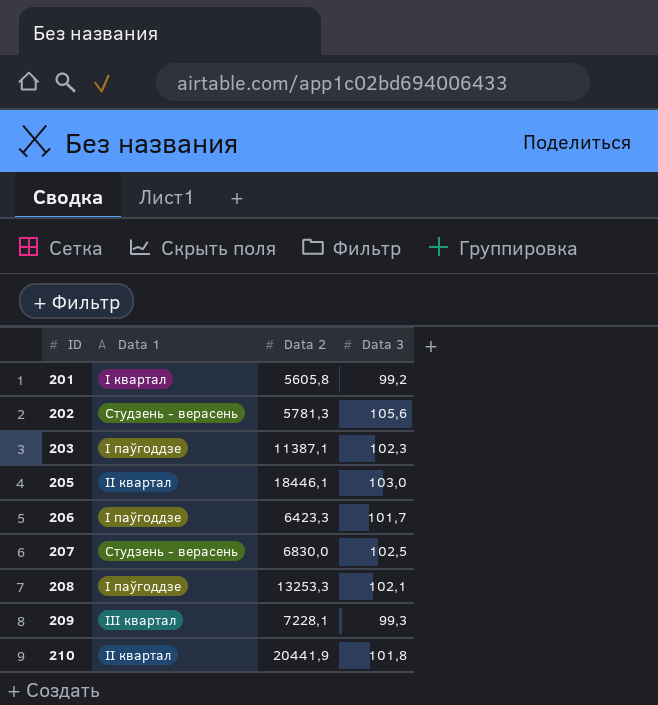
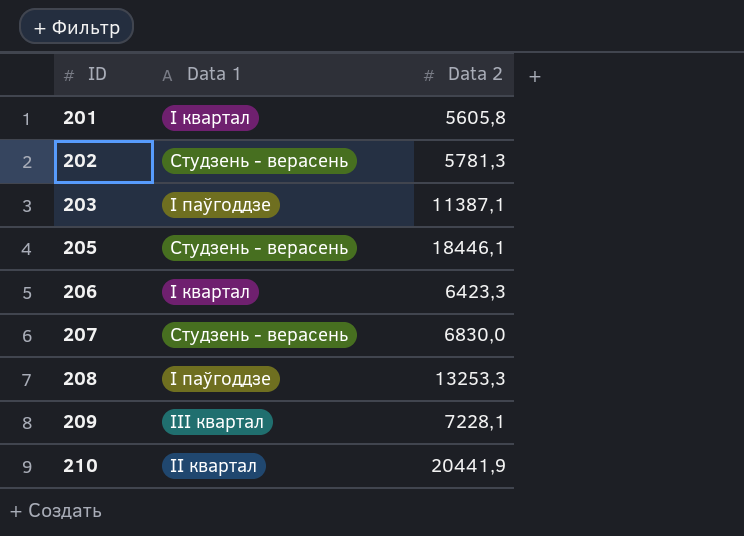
column Data 3 | position: 4 -> none
205 | Data 1: II квартал -> Студзень - верасень
206 | Data 1: I паўгоддзе -> I квартал

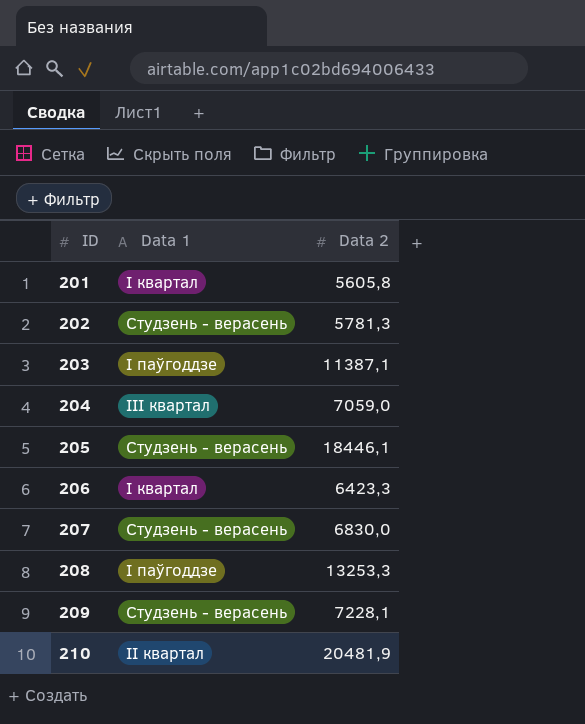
row 204: none -> III квартал | 7059,0
209 | Data 1: III квартал -> Студзень - верасень
210 | Data 2: 20441,9 -> 20481,9

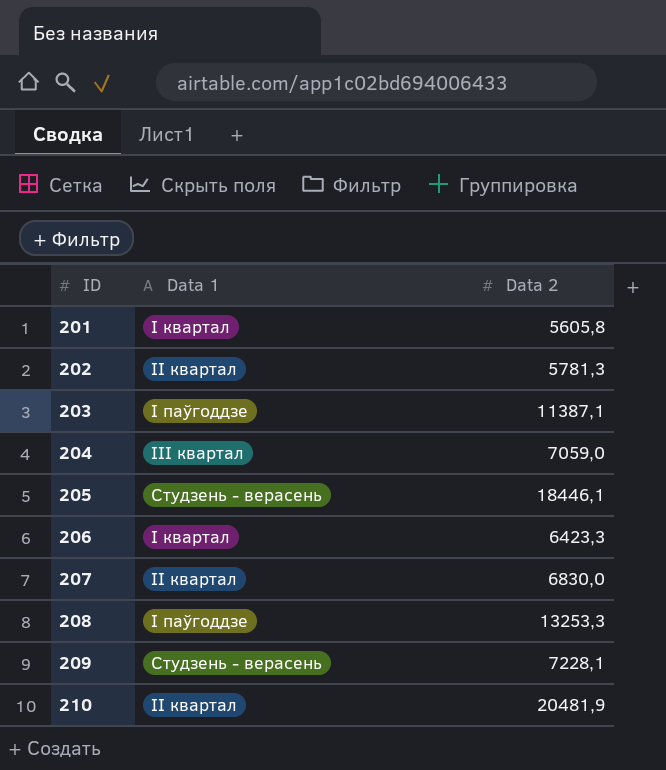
202 | Data 1: Студзень - верасень -> II квартал
207 | Data 1: Студзень - верасень -> II квартал

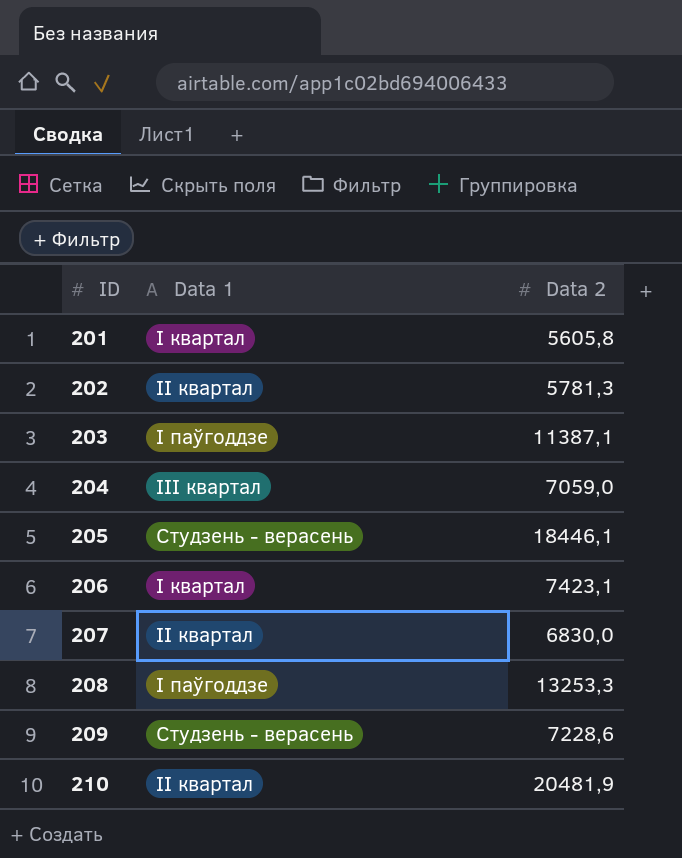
206 | Data 2: 6423,3 -> 7423,1
209 | Data 2: 7228,1 -> 7228,6

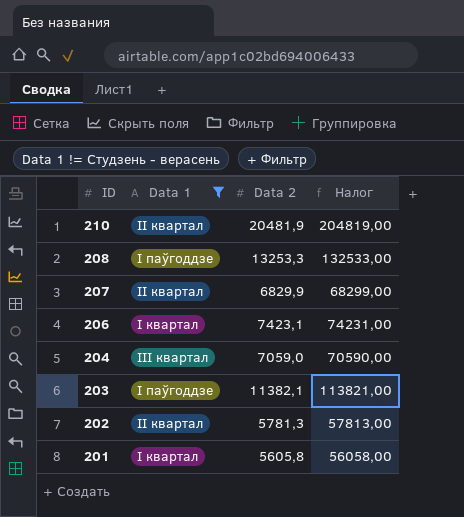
filter: none -> Data 1 != Студзень - верасень
row order: ID ascending -> ID descending
column Налог | formula: none -> [Data 2] * 10
207 | Data 2: 6830,0 -> 6829,9
203 | Data 2: 11387,1 -> 11382,1

